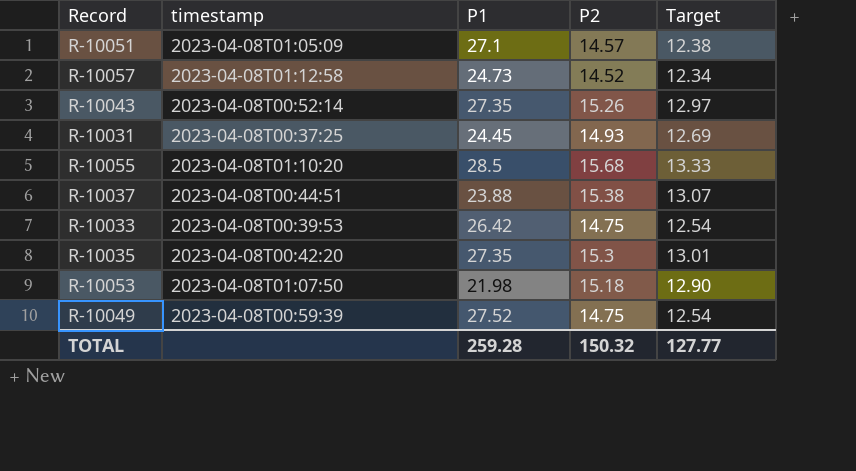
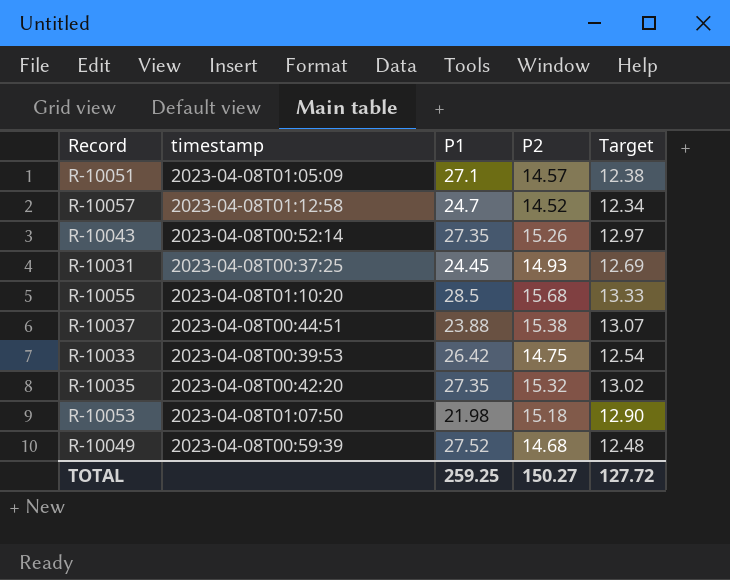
R-10057 | P1: 24.73 -> 24.7
R-10035 | P2: 15.3 -> 15.32
R-10035 | Target: 13.01 -> 13.02
R-10049 | P2: 14.75 -> 14.68
R-10049 | Target: 12.54 -> 12.48
TOTAL | P1: 259.28 -> 259.25
TOTAL | P2: 150.32 -> 150.27
TOTAL | Target: 127.77 -> 127.72

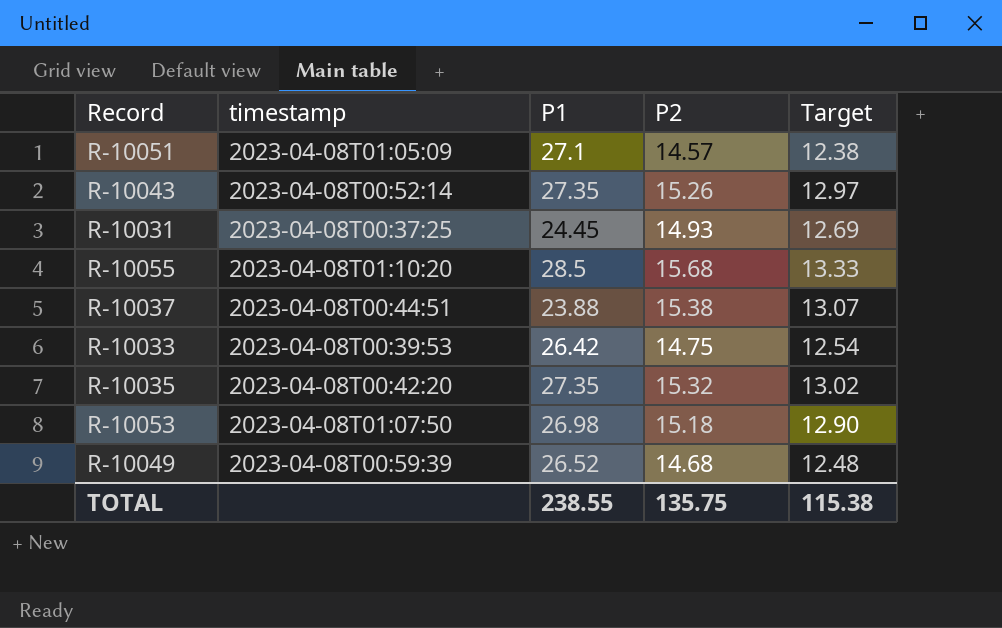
row R-10057: 2023-04-08T01:12:58 | 24.7 | 14.52 | 12.34 -> none
R-10053 | P1: 21.98 -> 26.98
R-10049 | P1: 27.52 -> 26.52
TOTAL | P1: 259.25 -> 238.55
TOTAL | P2: 150.27 -> 135.75
TOTAL | Target: 127.72 -> 115.38

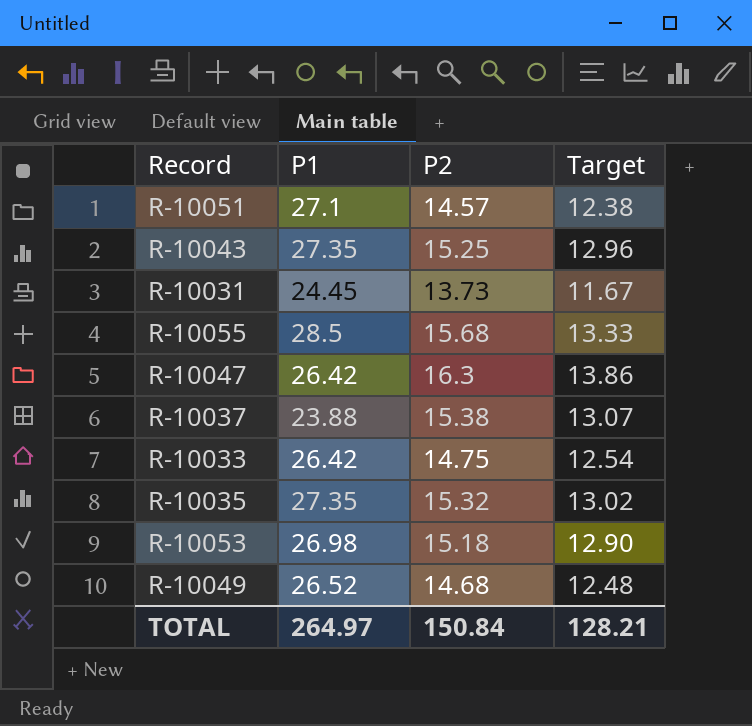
column timestamp | position: 2 -> none
R-10043 | P2: 15.26 -> 15.25
R-10043 | Target: 12.97 -> 12.96
R-10031 | P2: 14.93 -> 13.73
R-10031 | Target: 12.69 -> 11.67
row R-10047: none -> 26.42 | 16.3 | 13.86
TOTAL | P1: 238.55 -> 264.97
TOTAL | P2: 135.75 -> 150.84
TOTAL | Target: 115.38 -> 128.21

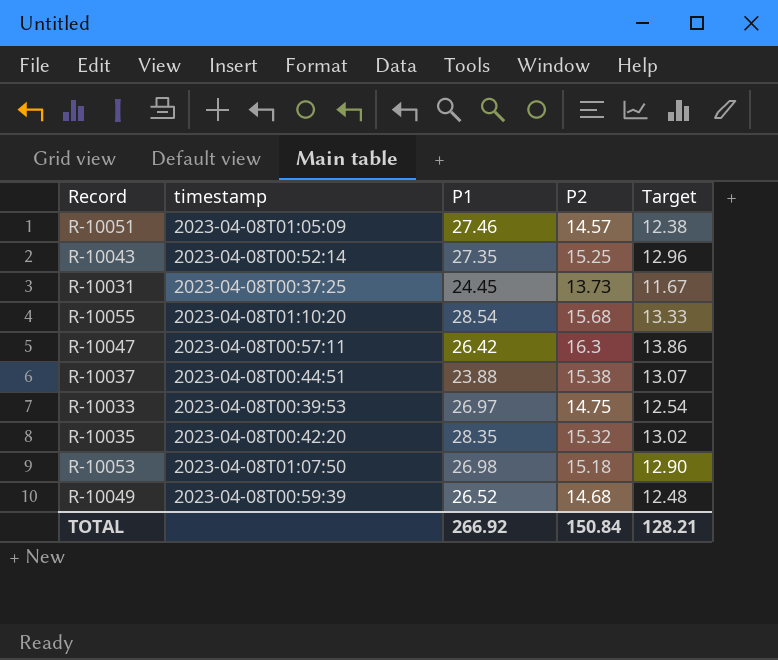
column timestamp | position: none -> 2
R-10051 | P1: 27.1 -> 27.46
R-10055 | P1: 28.5 -> 28.54
R-10033 | P1: 26.42 -> 26.97
R-10035 | P1: 27.35 -> 28.35
TOTAL | P1: 264.97 -> 266.92

